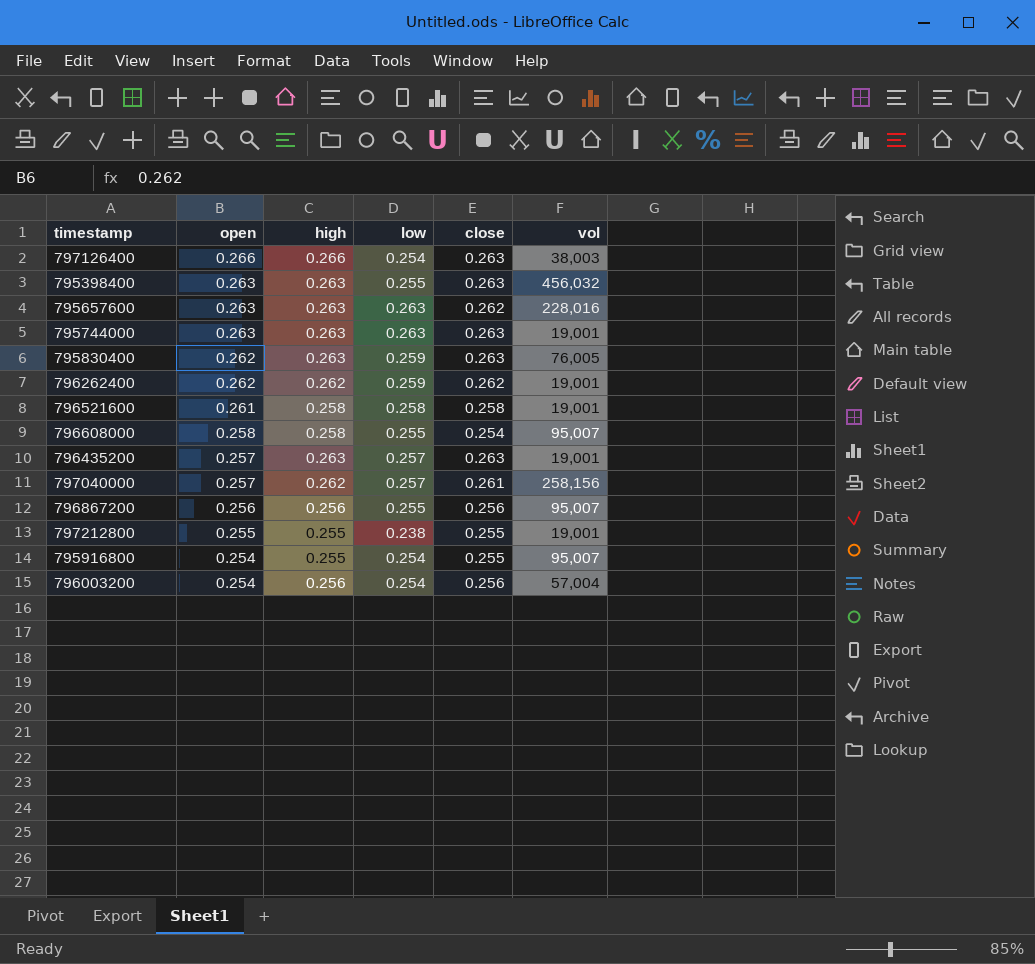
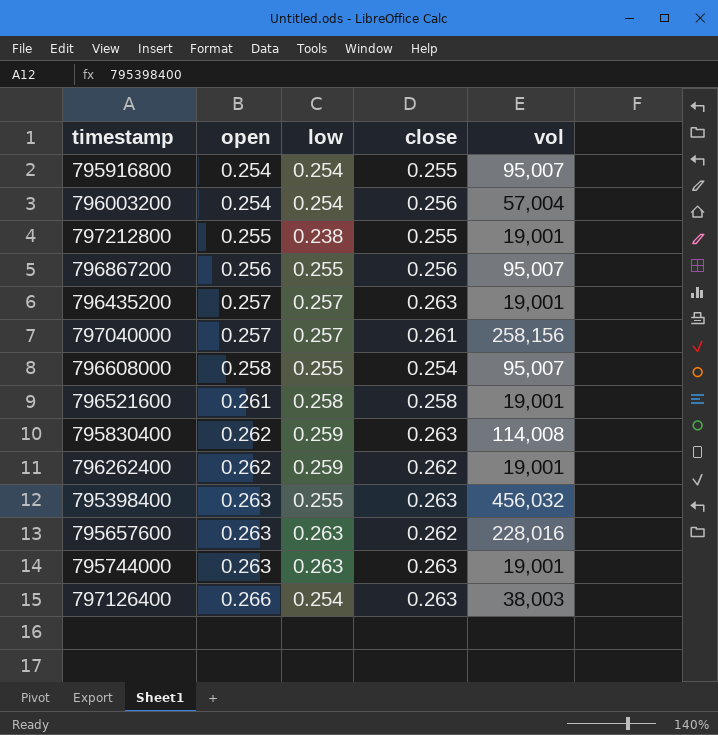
row order: open descending -> open ascending
column high | position: 3 -> none
795830400 | vol: 76,005 -> 114,008

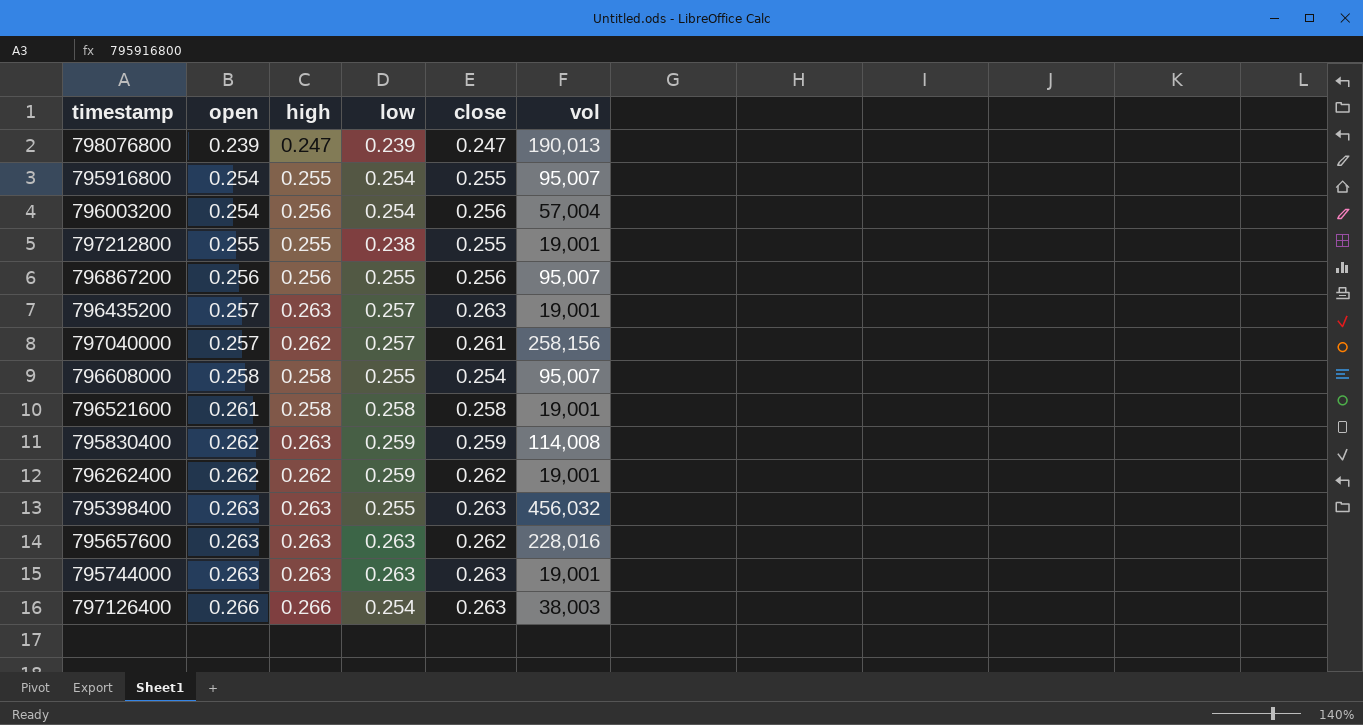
column high | position: none -> 3
row 798076800: none -> 0.239 | 0.247 | 0.239 | 0.247 | 190,013
795830400 | close: 0.263 -> 0.259

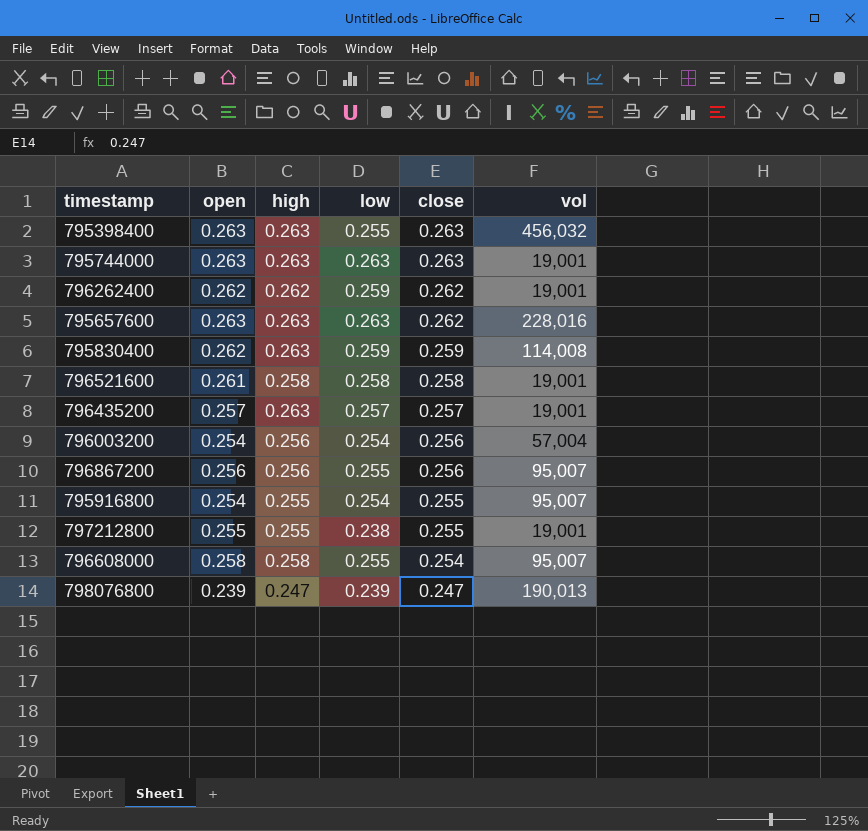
row order: open ascending -> close descending
row 797040000: 0.257 | 0.262 | 0.257 | 0.261 | 258,156 -> none
row 797126400: 0.266 | 0.266 | 0.254 | 0.263 | 38,003 -> none
796435200 | close: 0.263 -> 0.257

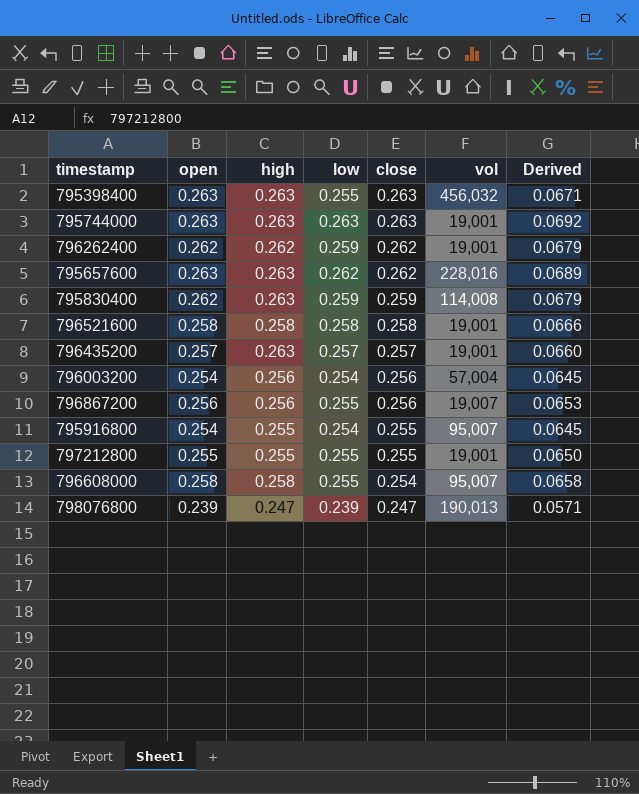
column Derived | formula: none -> [open] * [low]
795657600 | low: 0.263 -> 0.262
796521600 | open: 0.261 -> 0.258
796867200 | vol: 95,007 -> 19,007
797212800 | low: 0.238 -> 0.255

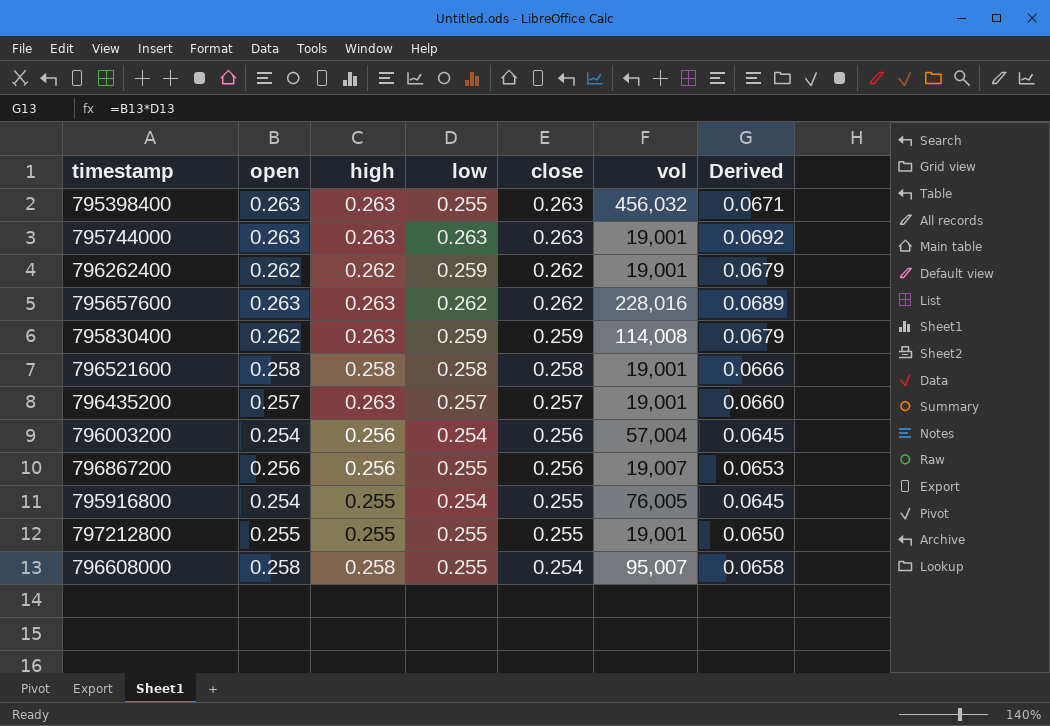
row 798076800: 0.239 | 0.247 | 0.239 | 0.247 | 190,013 | 0.0571 -> none
795916800 | vol: 95,007 -> 76,005

